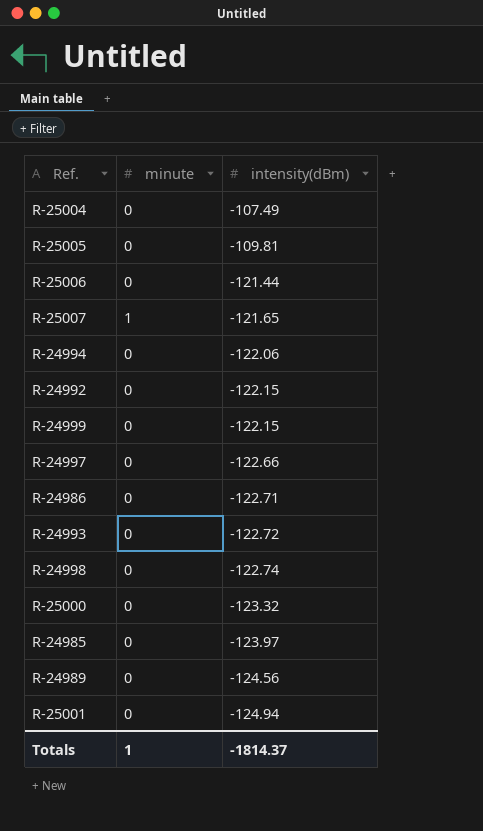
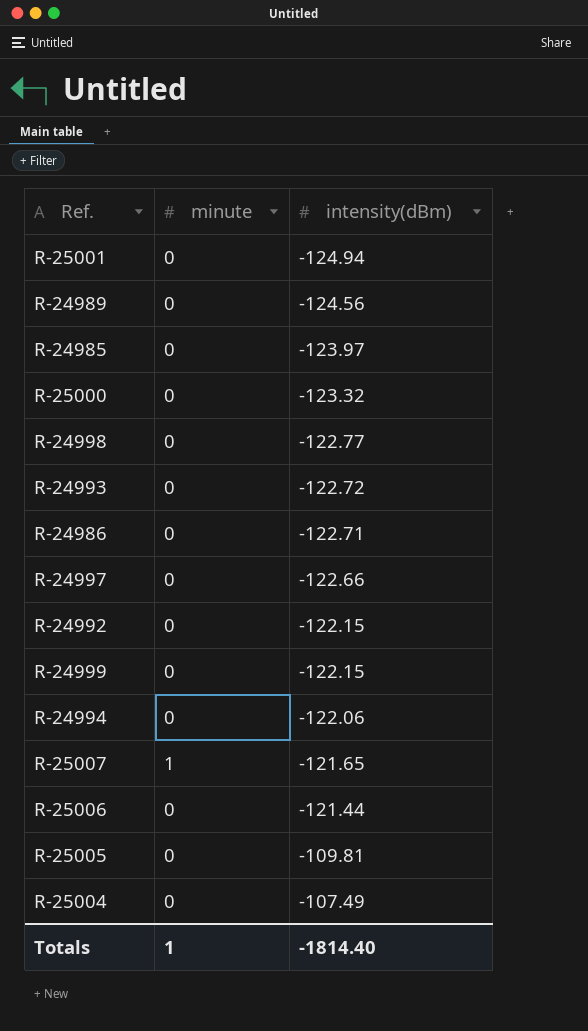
row order: intensity(dBm) descending -> intensity(dBm) ascending
R-24998 | intensity(dBm): -122.74 -> -122.77
Totals | intensity(dBm): -1814.37 -> -1814.40

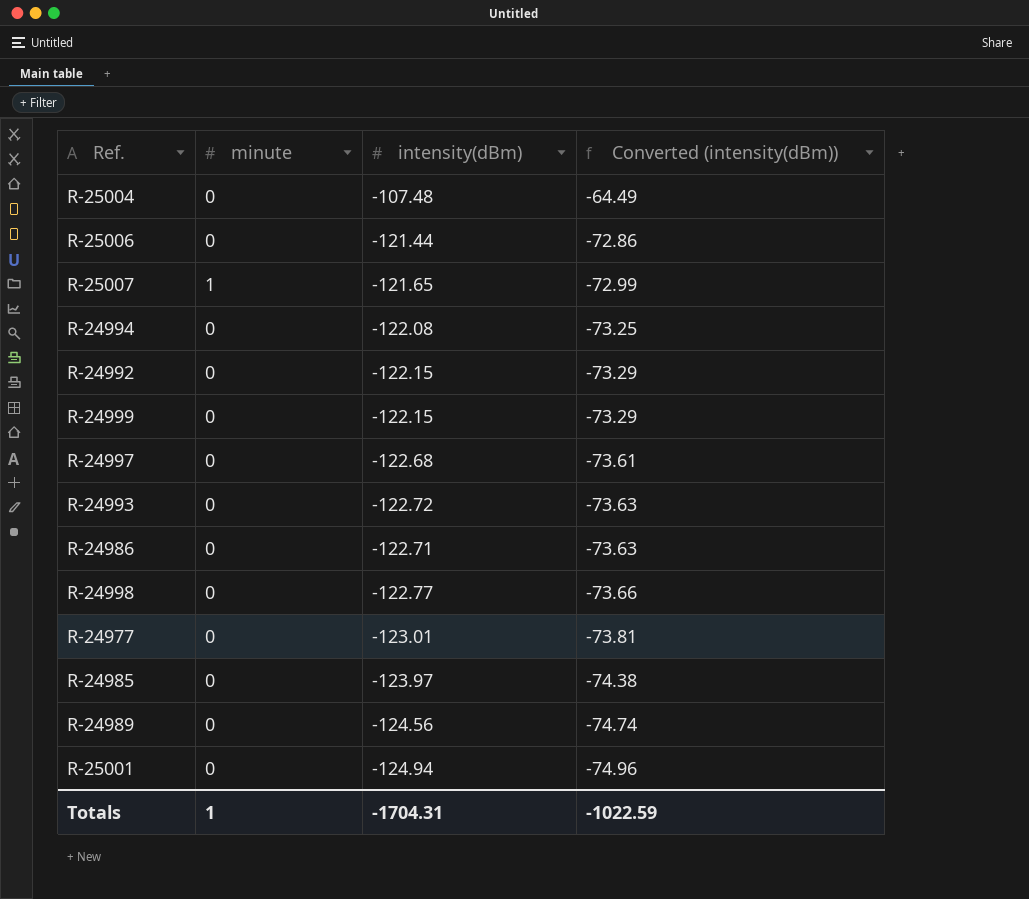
row order: intensity(dBm) ascending -> Converted (intensity(dBm)) descending
column Converted (intensity(dBm)) | formula: none -> [intensity(dBm)] * 0.6
row R-25000: 0 | -123.32 -> none
row R-25005: 0 | -109.81 -> none
R-25004 | intensity(dBm): -107.49 -> -107.48
R-24994 | intensity(dBm): -122.06 -> -122.08
R-24997 | intensity(dBm): -122.66 -> -122.68
row R-24977: none -> 0 | -123.01 | -73.81
Totals | intensity(dBm): -1814.40 -> -1704.31

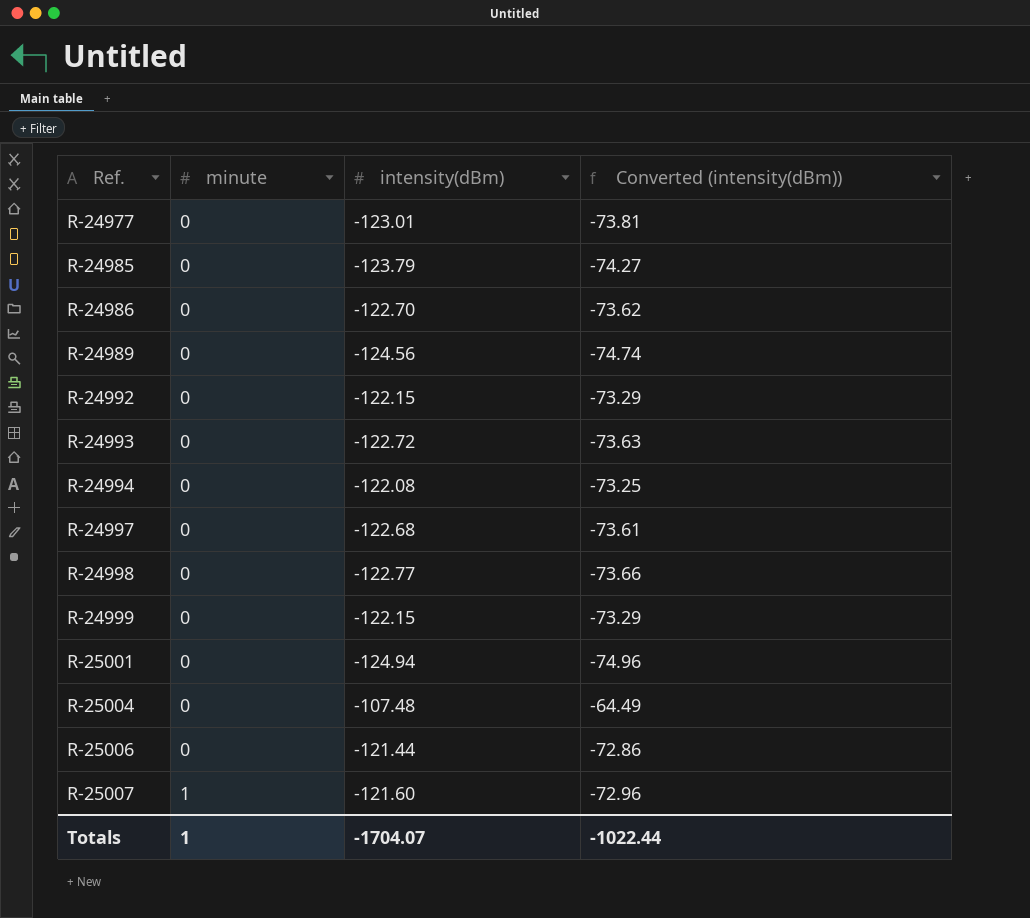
row order: Converted (intensity(dBm)) descending -> Ref. ascending
R-24985 | intensity(dBm): -123.97 -> -123.79
R-24985 | Converted (intensity(dBm)): -74.38 -> -74.27
R-24986 | intensity(dBm): -122.71 -> -122.70
R-24986 | Converted (intensity(dBm)): -73.63 -> -73.62
R-25007 | intensity(dBm): -121.65 -> -121.60
R-25007 | Converted (intensity(dBm)): -72.99 -> -72.96
Totals | intensity(dBm): -1704.31 -> -1704.07
Totals | Converted (intensity(dBm)): -1022.59 -> -1022.44

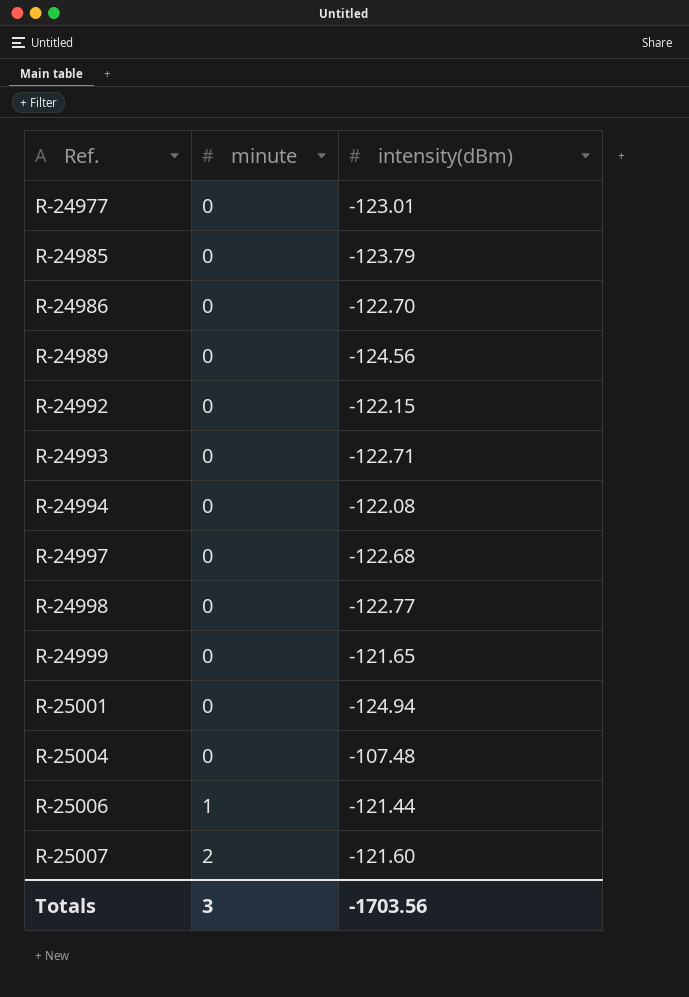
column Converted (intensity(dBm)) | formula: [intensity(dBm)] * 0.6 -> none
R-24993 | intensity(dBm): -122.72 -> -122.71
R-24999 | intensity(dBm): -122.15 -> -121.65
R-25006 | minute: 0 -> 1
R-25007 | minute: 1 -> 2
Totals | minute: 1 -> 3
Totals | intensity(dBm): -1704.07 -> -1703.56

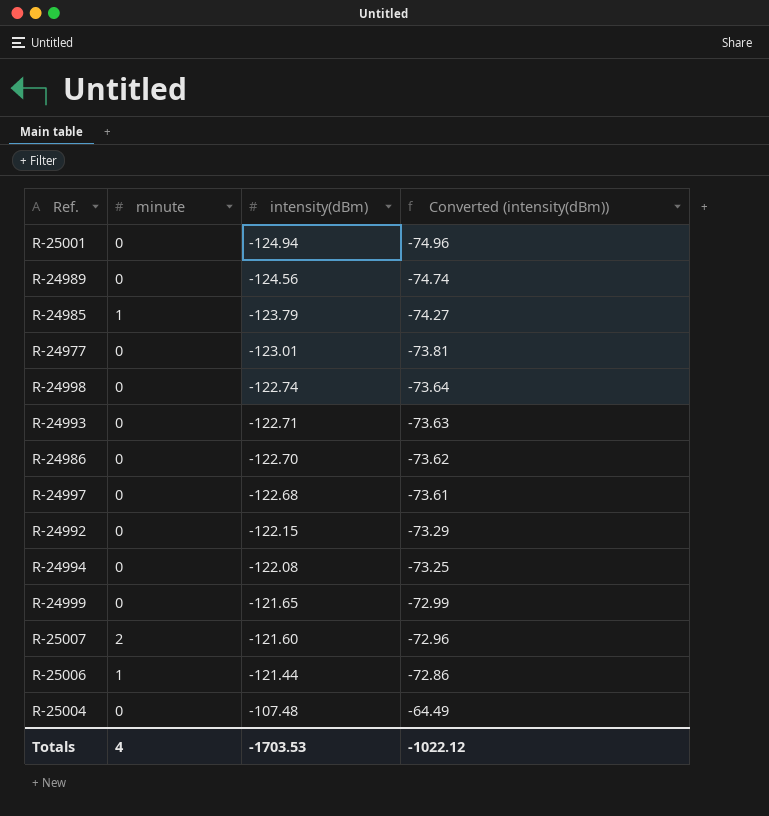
row order: Ref. ascending -> intensity(dBm) ascending
column Converted (intensity(dBm)) | formula: none -> [intensity(dBm)] * 0.6
R-24985 | minute: 0 -> 1
R-24998 | intensity(dBm): -122.77 -> -122.74
Totals | minute: 3 -> 4
Totals | intensity(dBm): -1703.56 -> -1703.53

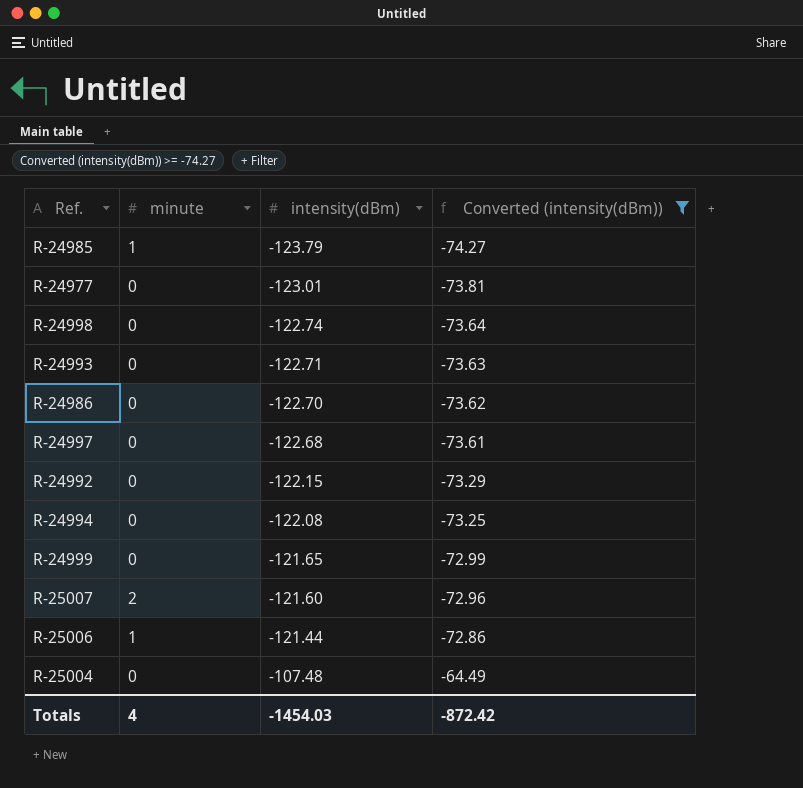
filter: none -> Converted (intensity(dBm)) >= -74.27
Totals | intensity(dBm): -1703.53 -> -1454.03
Totals | Converted (intensity(dBm)): -1022.12 -> -872.42

